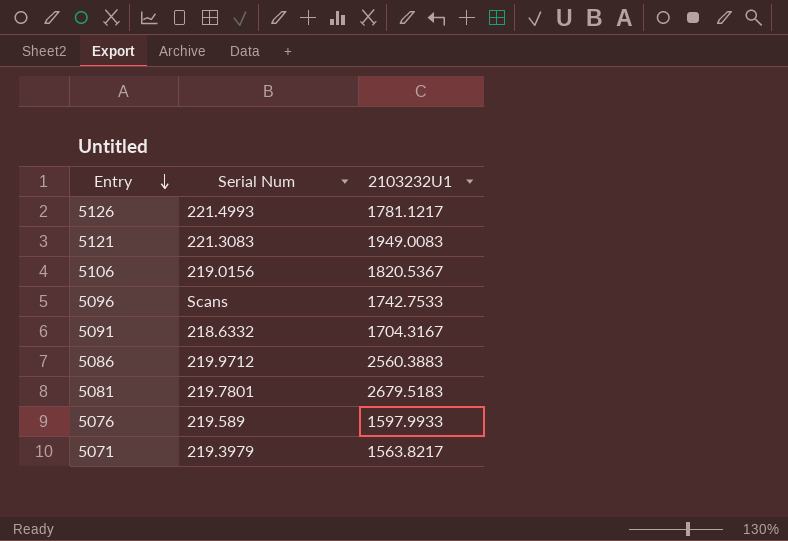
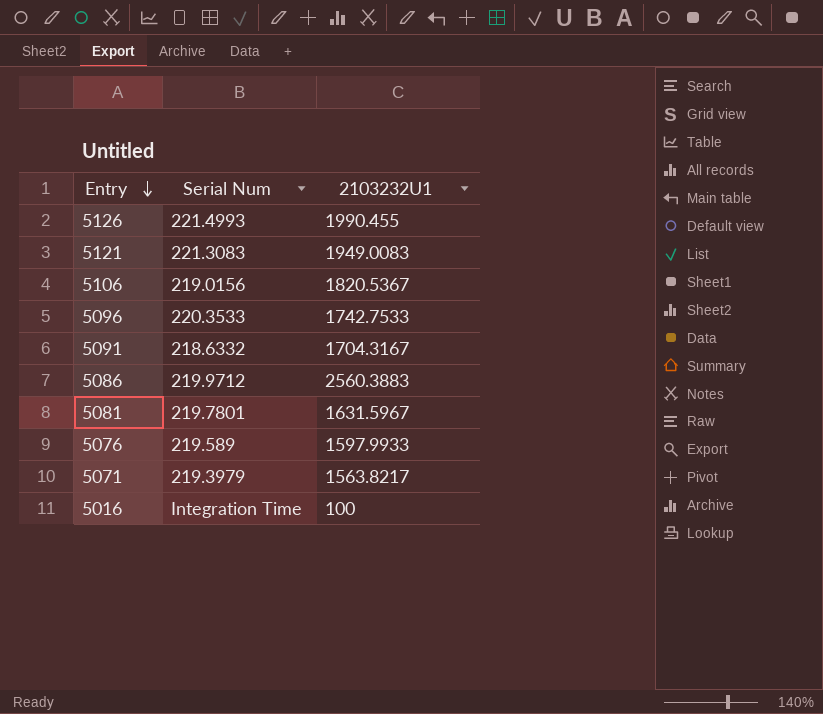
5126 | 2103232U1: 1781.1217 -> 1990.455
5096 | Serial Num: Scans -> 220.3533
5081 | 2103232U1: 2679.5183 -> 1631.5967
row 5016: none -> Integration Time | 100

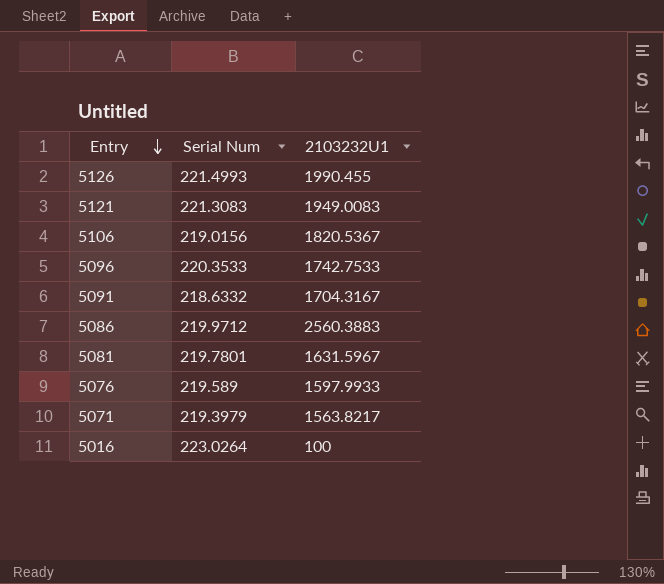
5016 | Serial Num: Integration Time -> 223.0264

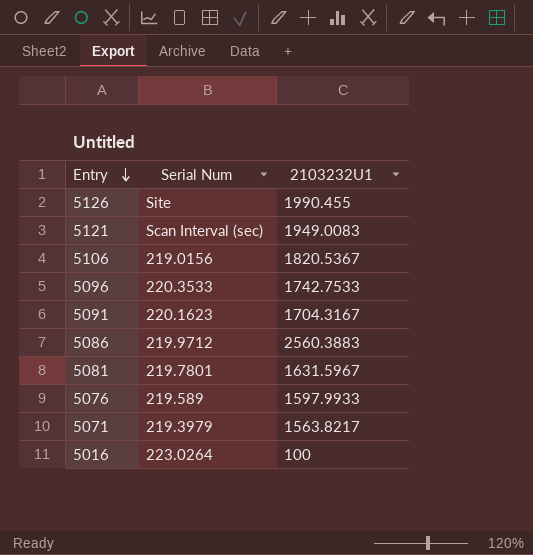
5126 | Serial Num: 221.4993 -> Site
5121 | Serial Num: 221.3083 -> Scan Interval (sec)
5091 | Serial Num: 218.6332 -> 220.1623

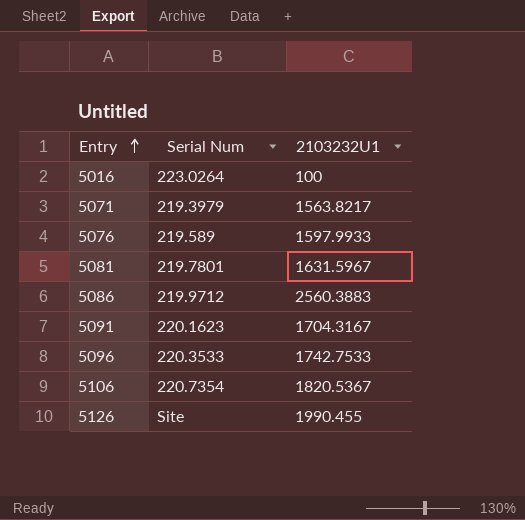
row order: Entry descending -> Entry ascending
row 5121: Scan Interval (sec) | 1949.0083 -> none
5106 | Serial Num: 219.0156 -> 220.7354

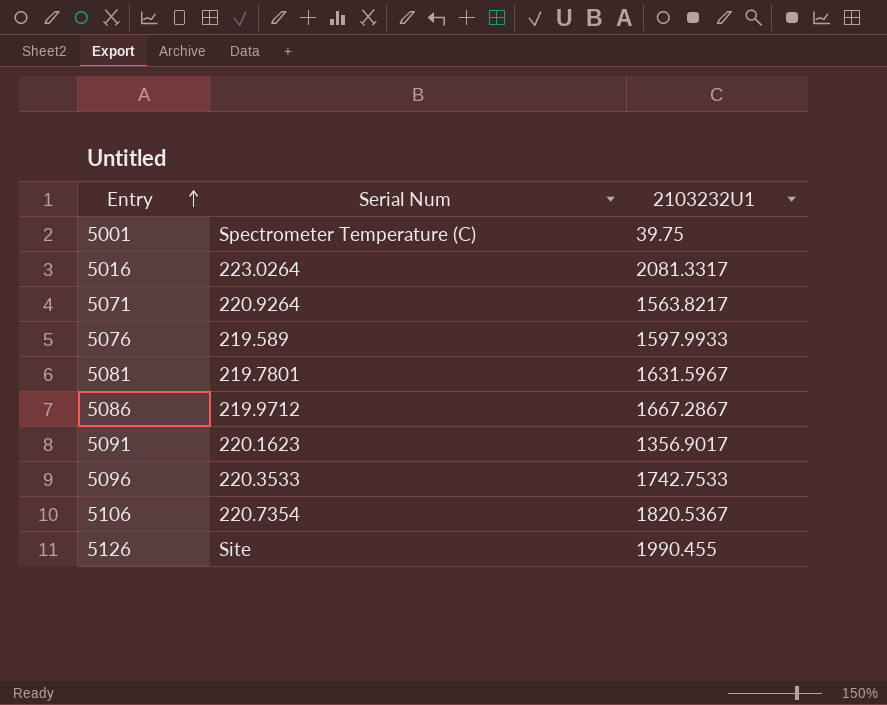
row 5001: none -> Spectrometer Temperature (C) | 39.75
5016 | 2103232U1: 100 -> 2081.3317
5071 | Serial Num: 219.3979 -> 220.9264
5086 | 2103232U1: 2560.3883 -> 1667.2867
5091 | 2103232U1: 1704.3167 -> 1356.9017

